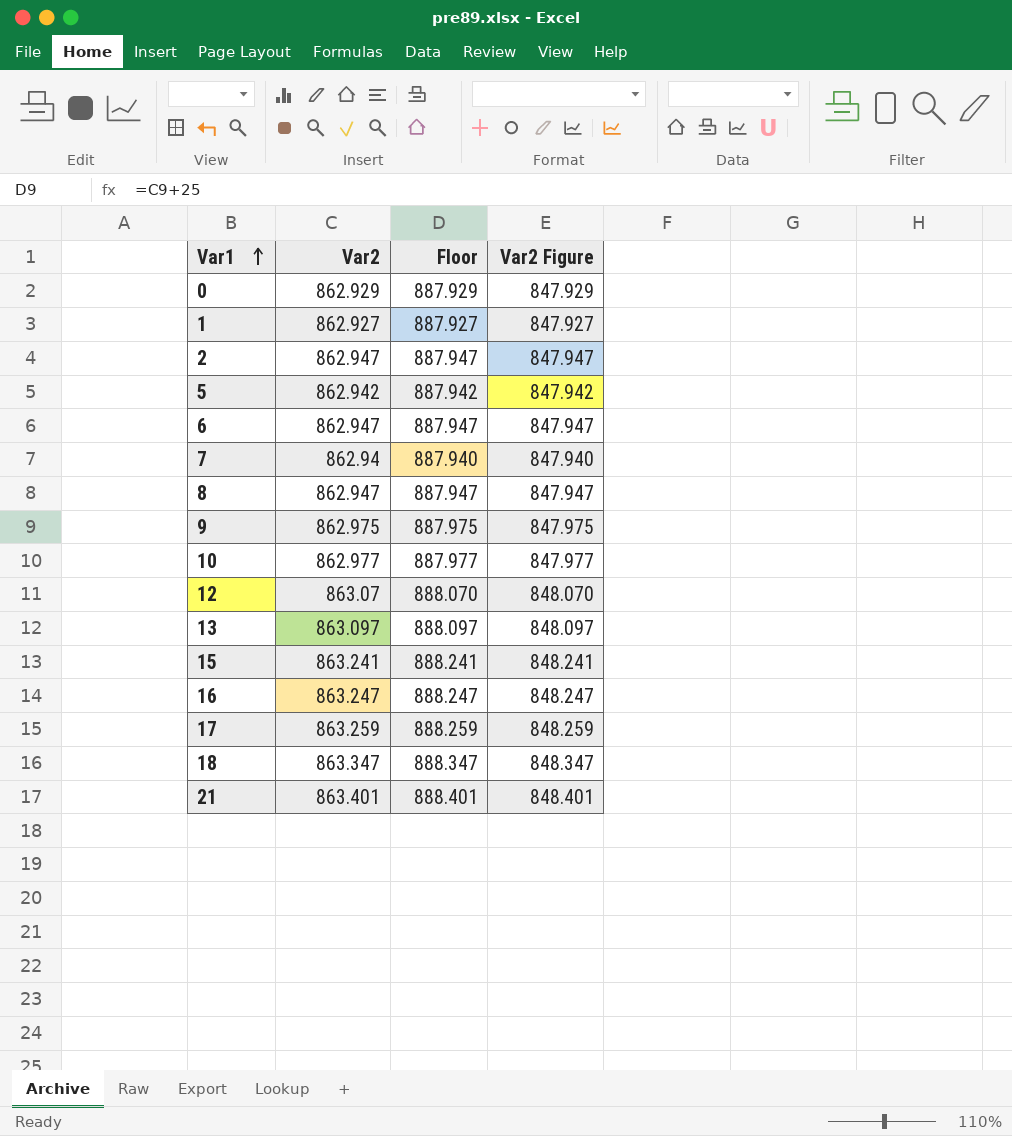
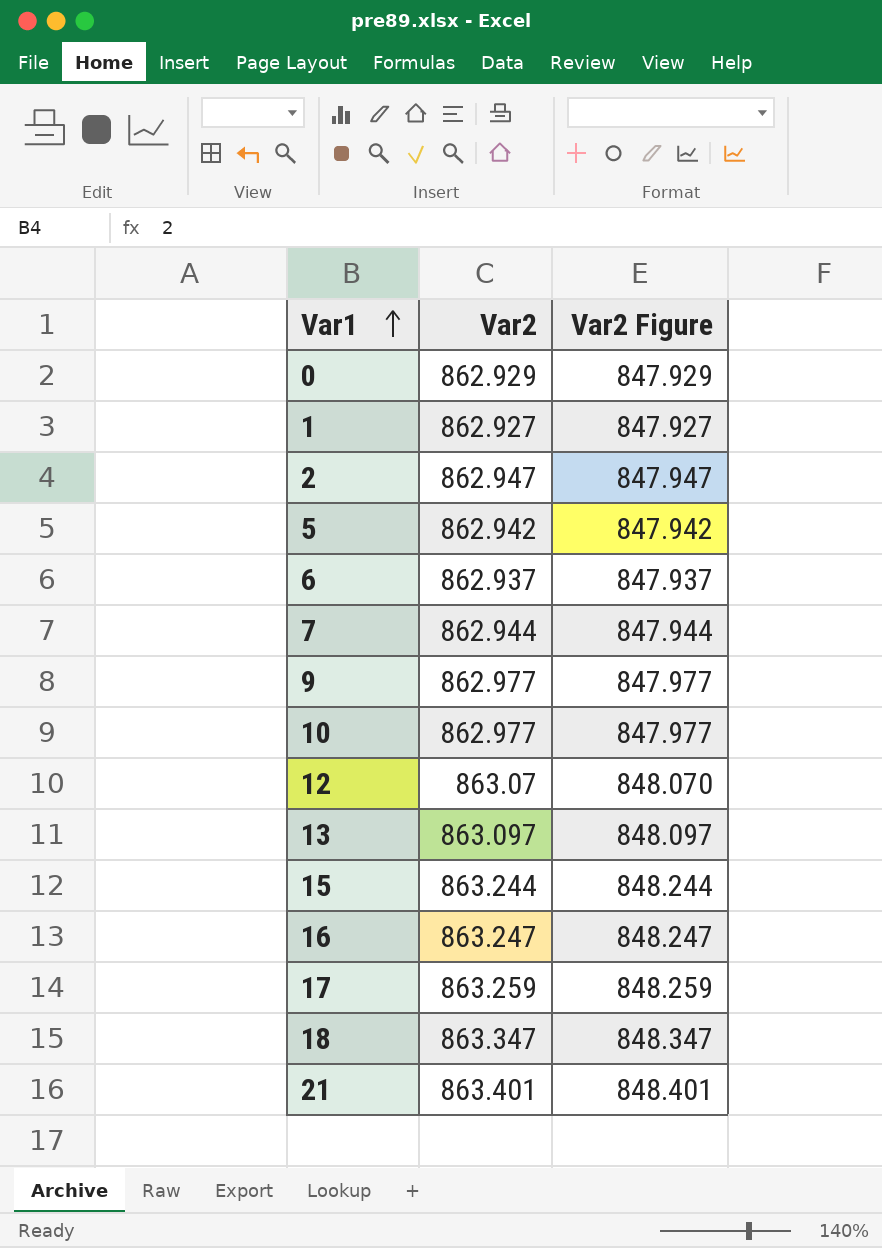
column Floor | formula: [Var2] + 25 -> none
row 8: 862.947 | 887.947 | 847.947 -> none
6 | Var2: 862.947 -> 862.937
6 | Var2 Figure: 847.947 -> 847.937
7 | Var2: 862.94 -> 862.944
7 | Var2 Figure: 847.940 -> 847.944
9 | Var2: 862.975 -> 862.977
9 | Var2 Figure: 847.975 -> 847.977
15 | Var2: 863.241 -> 863.244
15 | Var2 Figure: 848.241 -> 848.244

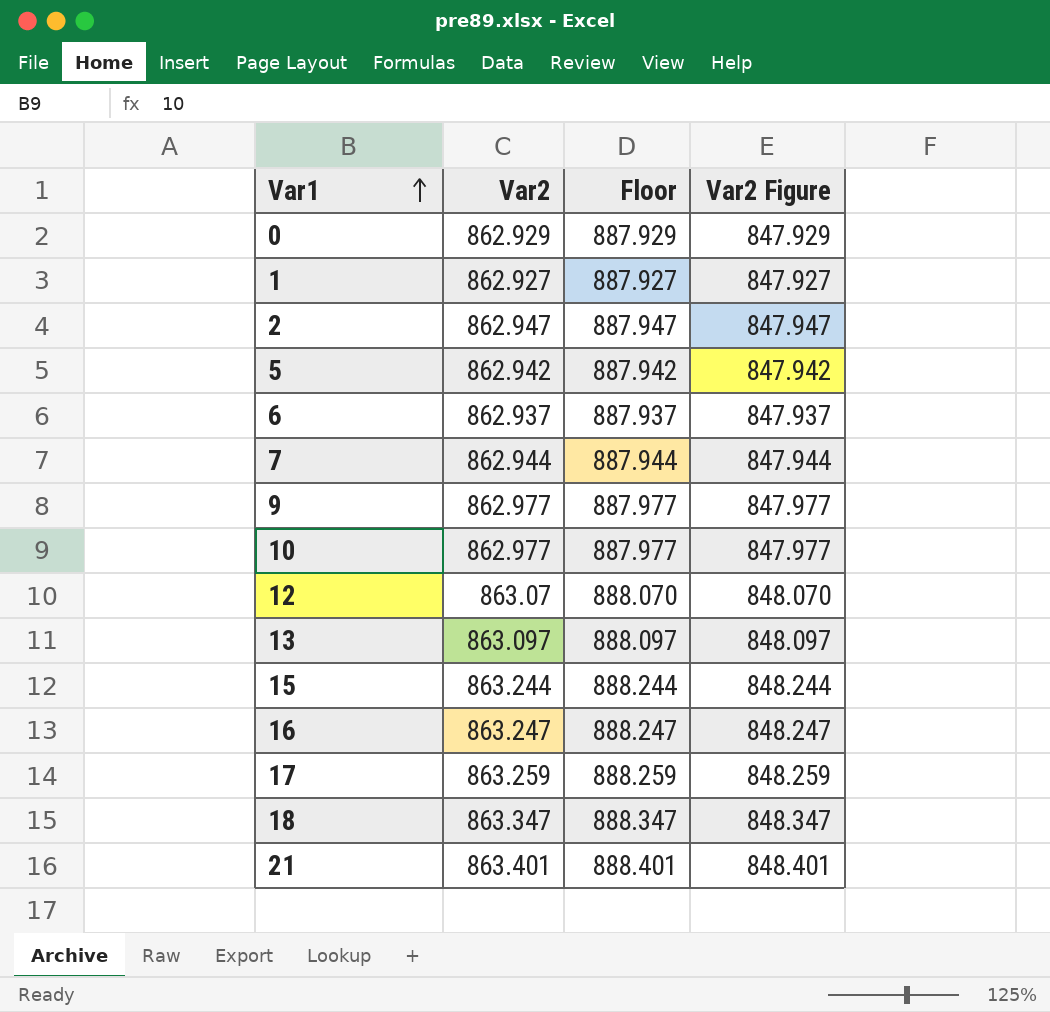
column Floor | formula: none -> [Var2] + 25

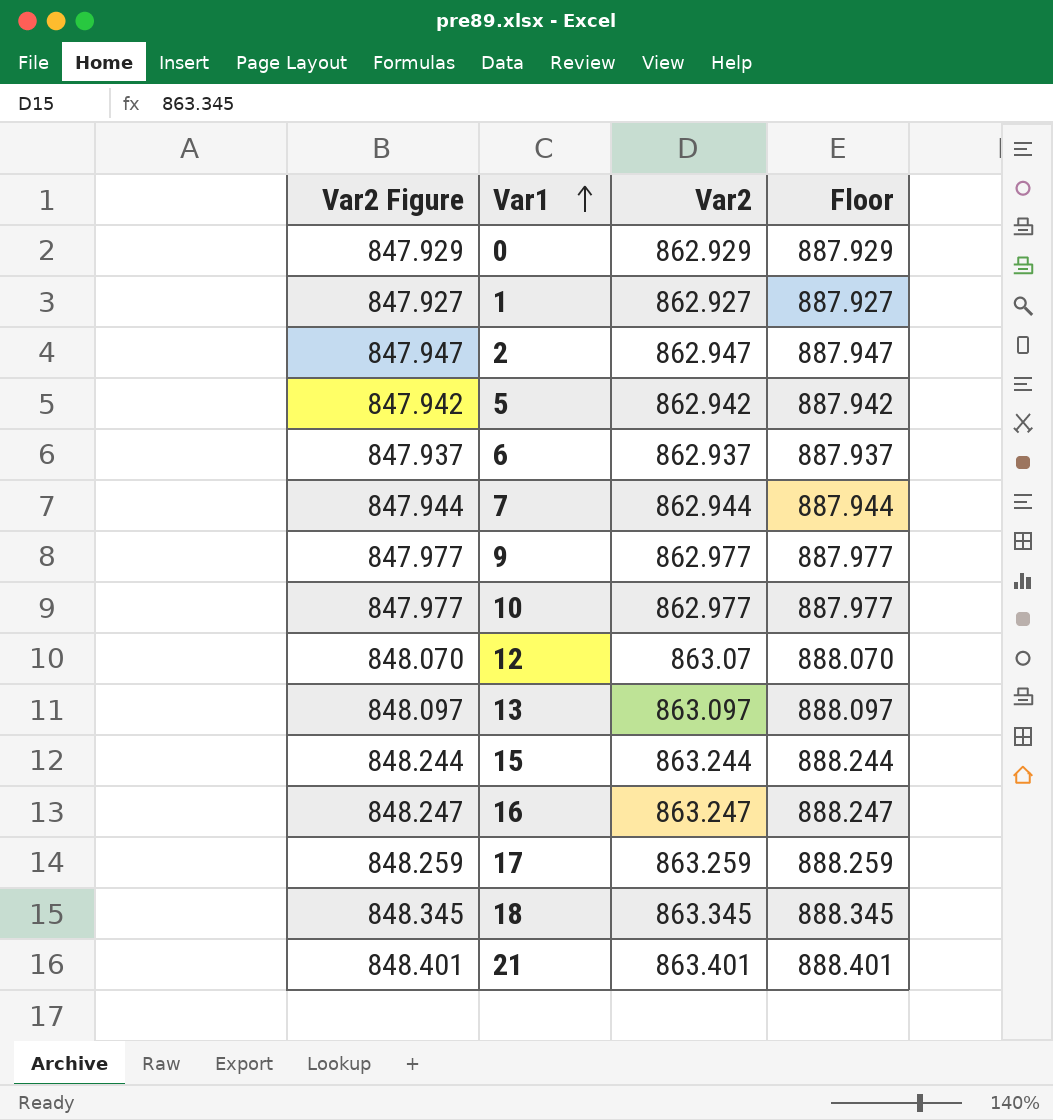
column Var2 Figure | position: 4 -> 1
18 | Var2 Figure: 848.347 -> 848.345
18 | Var2: 863.347 -> 863.345
18 | Floor: 888.347 -> 888.345

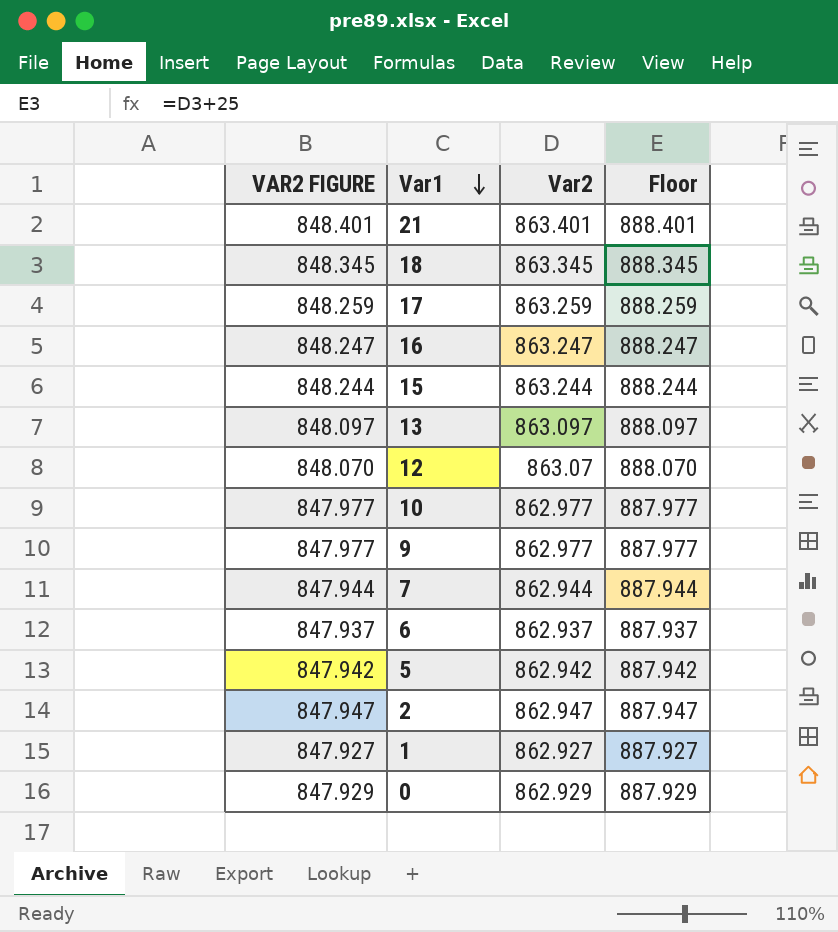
row order: Var1 ascending -> Var1 descending
column name: Var2 Figure -> VAR2 FIGURE

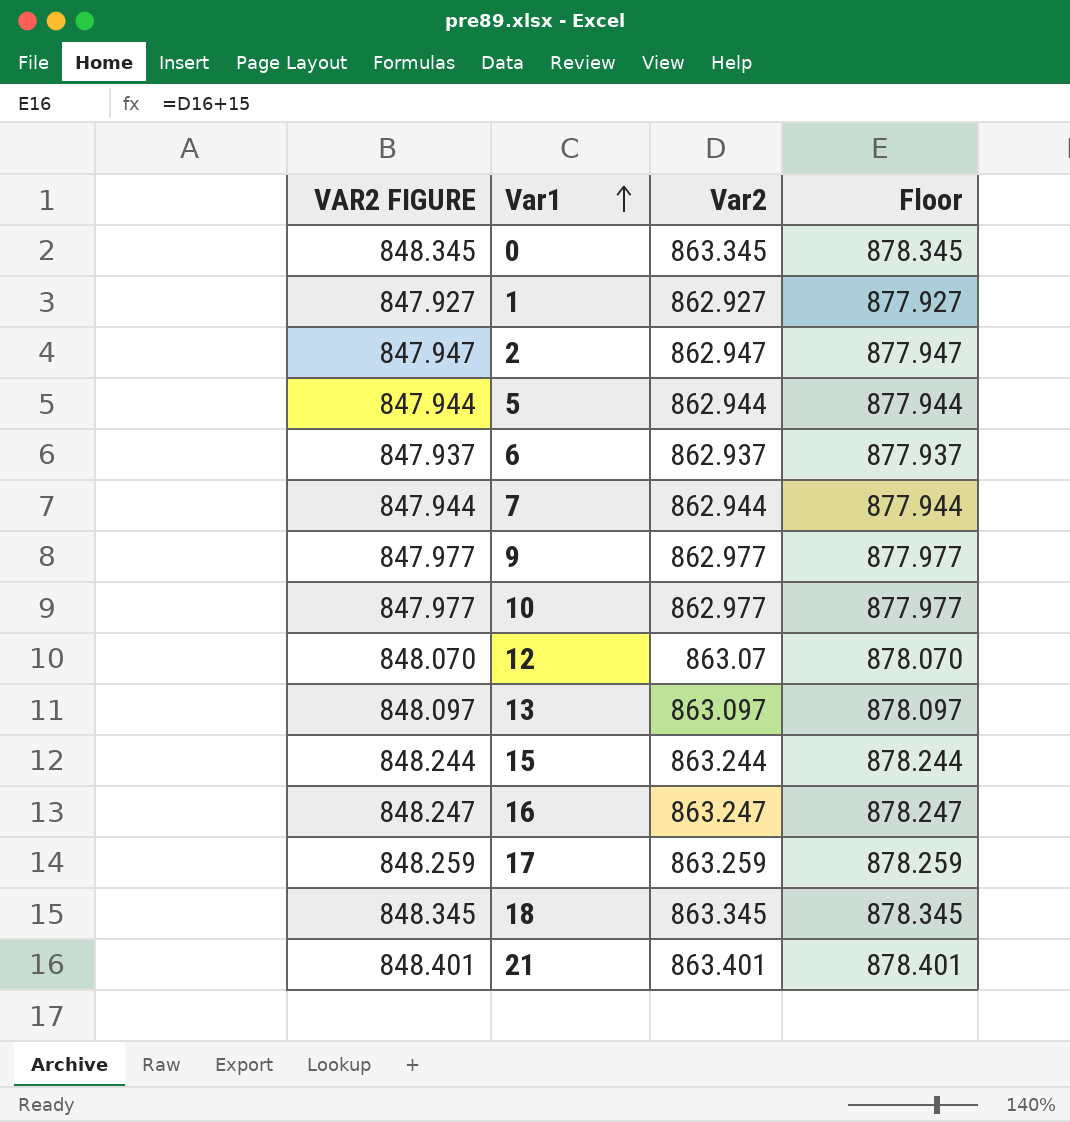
row order: Var1 descending -> Var1 ascending
column Floor | formula: [Var2] + 25 -> [Var2] + 15
0 | VAR2 FIGURE: 847.929 -> 848.345
0 | Var2: 862.929 -> 863.345
5 | VAR2 FIGURE: 847.942 -> 847.944
5 | Var2: 862.942 -> 862.944

